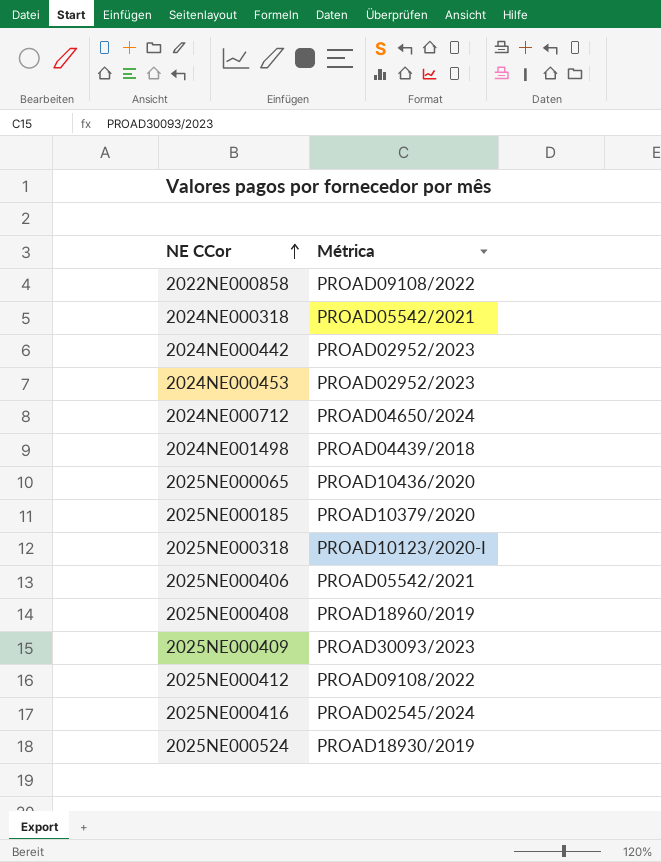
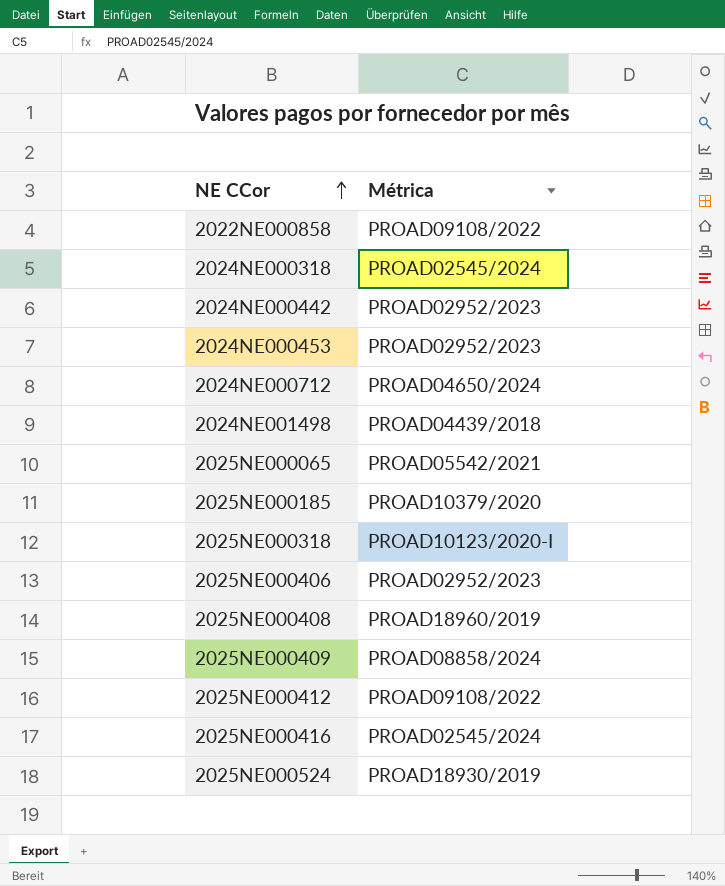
2024NE000318 | Métrica: PROAD05542/2021 -> PROAD02545/2024
2025NE000065 | Métrica: PROAD10436/2020 -> PROAD05542/2021
2025NE000406 | Métrica: PROAD05542/2021 -> PROAD02952/2023
2025NE000409 | Métrica: PROAD30093/2023 -> PROAD08858/2024

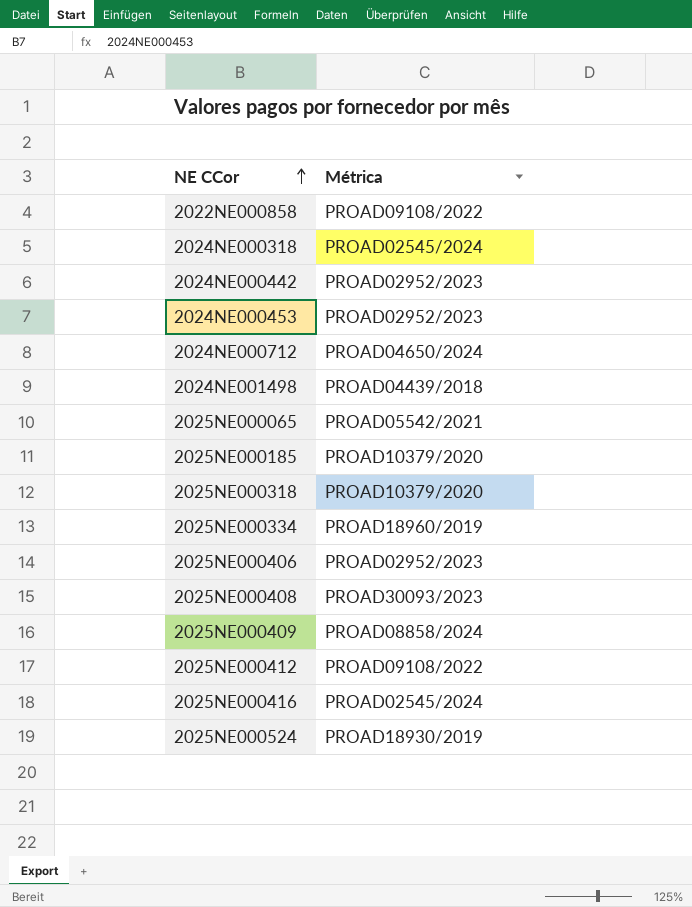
2025NE000318 | Métrica: PROAD10123/2020-I -> PROAD10379/2020
row 2025NE000334: none -> PROAD18960/2019
2025NE000408 | Métrica: PROAD18960/2019 -> PROAD30093/2023

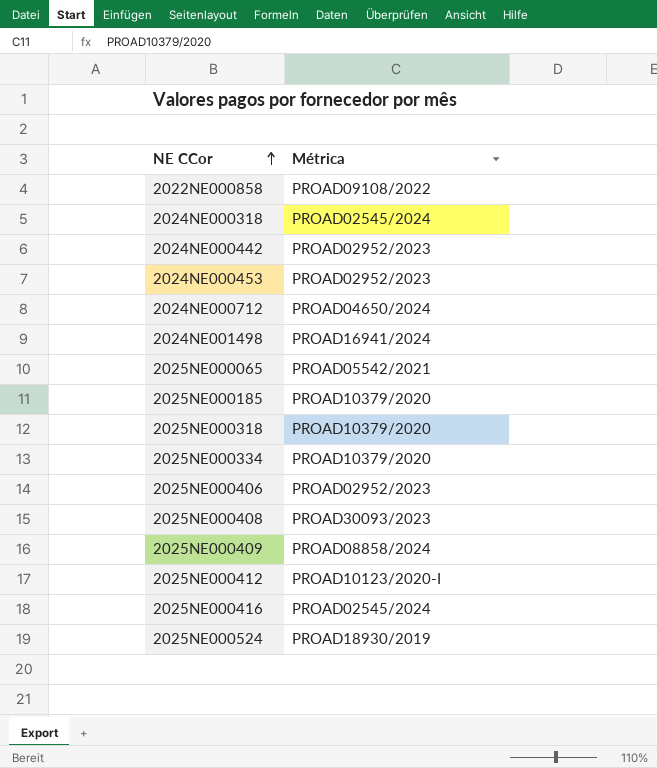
2024NE001498 | Métrica: PROAD04439/2018 -> PROAD16941/2024
2025NE000334 | Métrica: PROAD18960/2019 -> PROAD10379/2020
2025NE000412 | Métrica: PROAD09108/2022 -> PROAD10123/2020-I

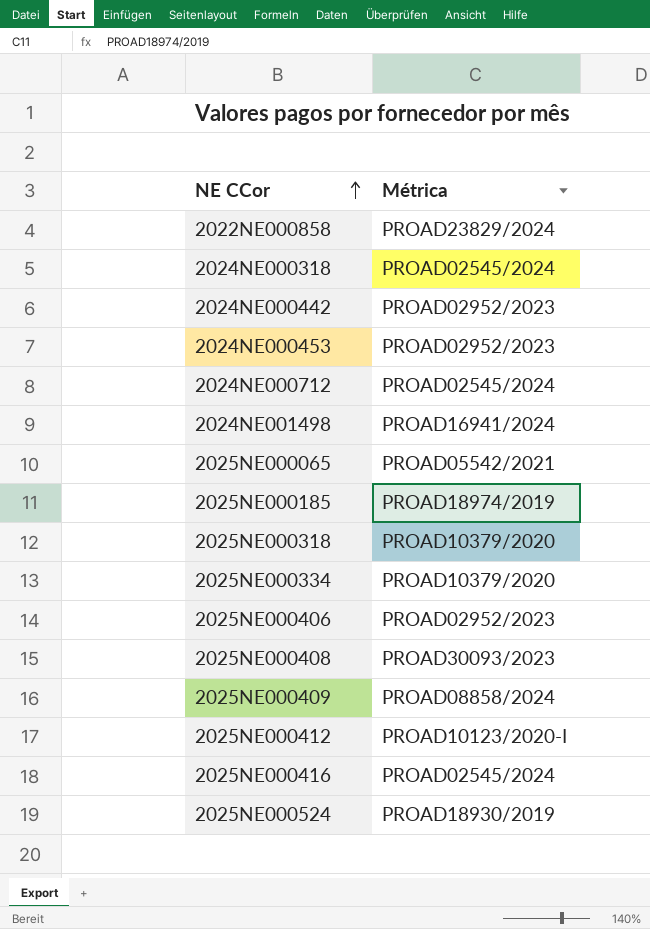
2022NE000858 | Métrica: PROAD09108/2022 -> PROAD23829/2024
2024NE000712 | Métrica: PROAD04650/2024 -> PROAD02545/2024
2025NE000185 | Métrica: PROAD10379/2020 -> PROAD18974/2019

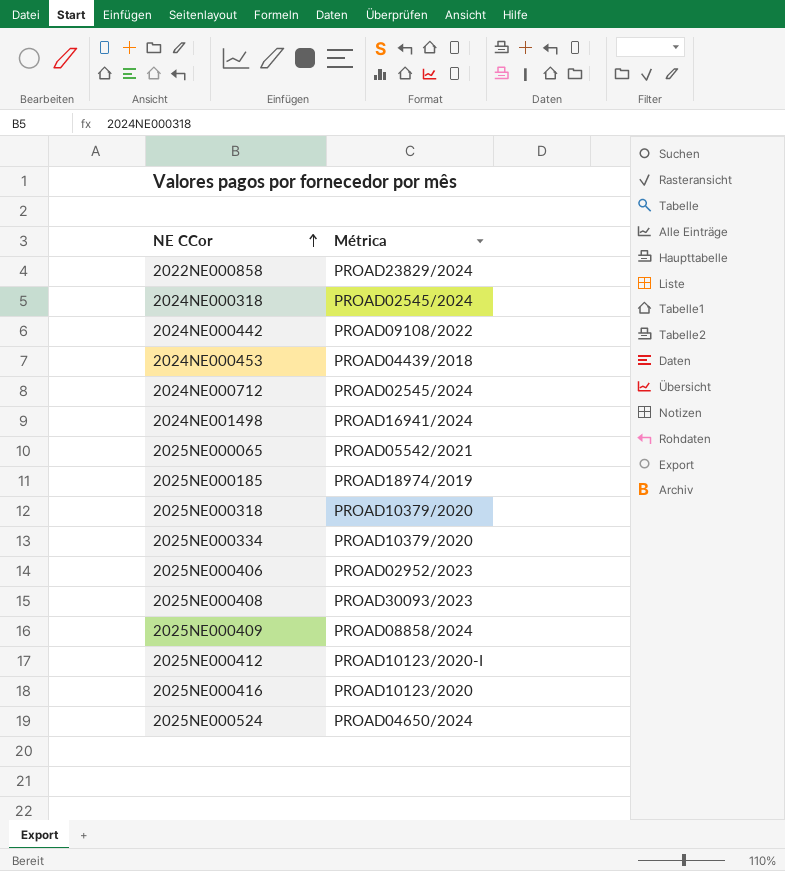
2024NE000442 | Métrica: PROAD02952/2023 -> PROAD09108/2022
2024NE000453 | Métrica: PROAD02952/2023 -> PROAD04439/2018
2025NE000416 | Métrica: PROAD02545/2024 -> PROAD10123/2020
2025NE000524 | Métrica: PROAD18930/2019 -> PROAD04650/2024

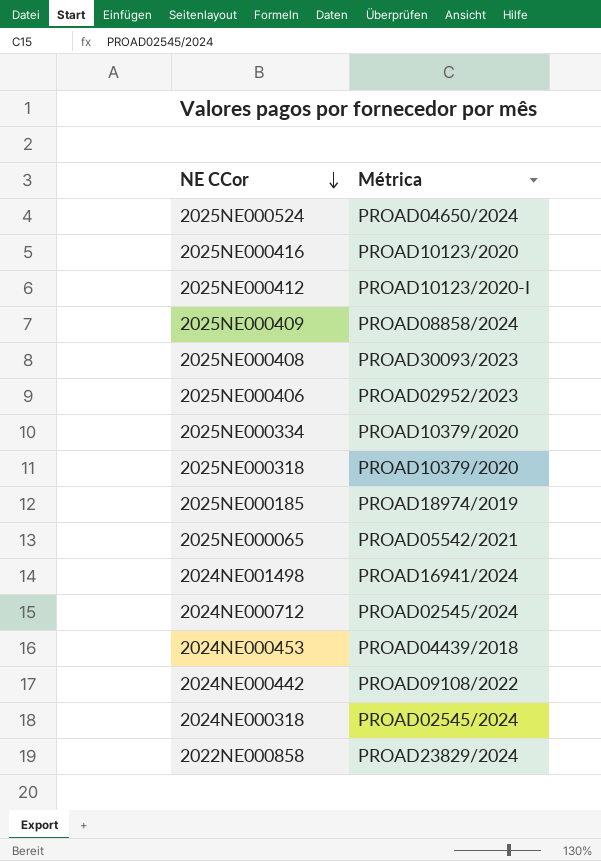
row order: NE CCor ascending -> NE CCor descending

